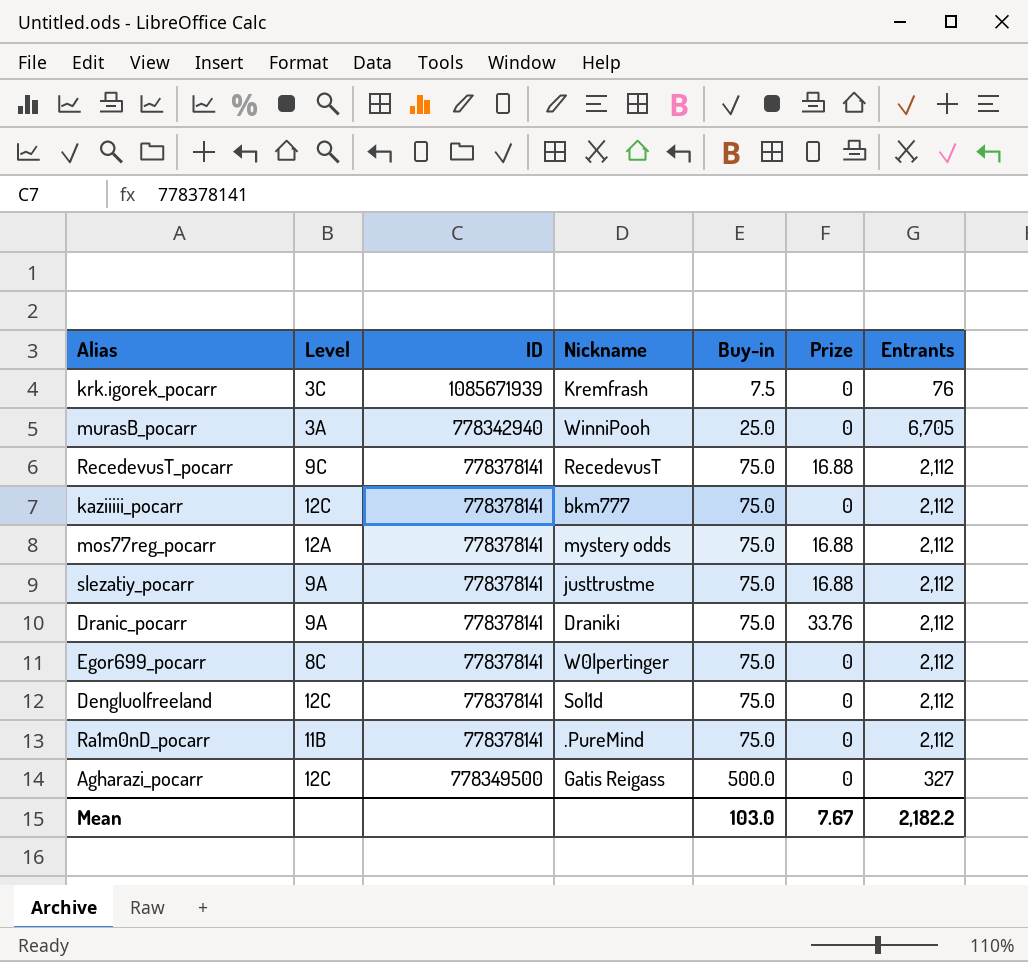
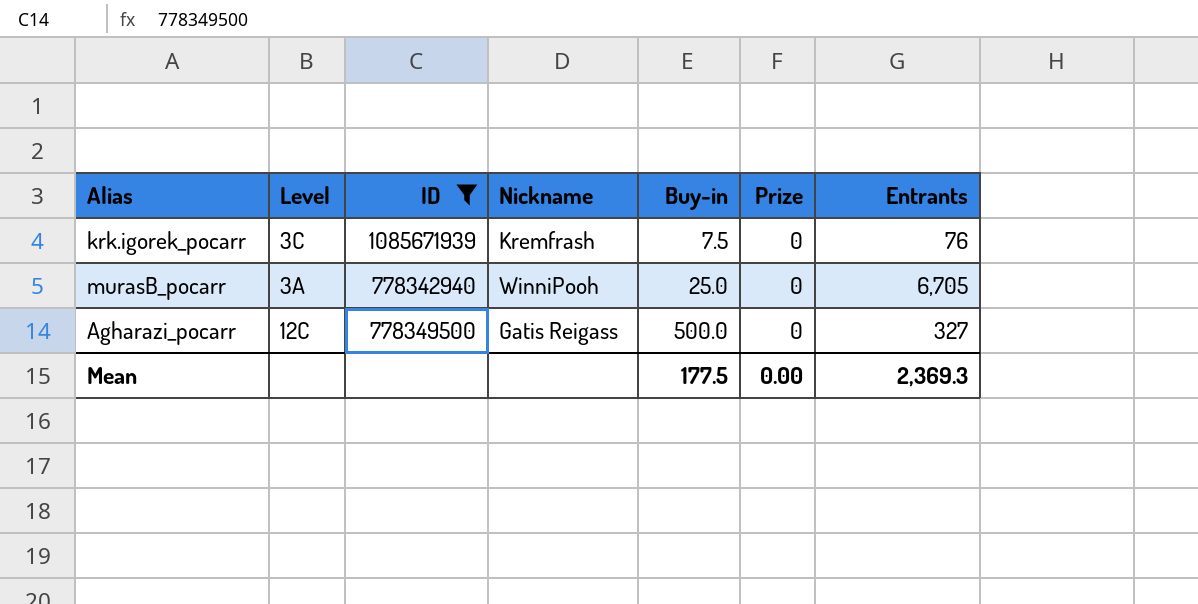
filter: none -> ID != 778378141
Mean | Buy-in: 103.0 -> 177.5
Mean | Prize: 7.67 -> 0.00
Mean | Entrants: 2,182.2 -> 2,369.3

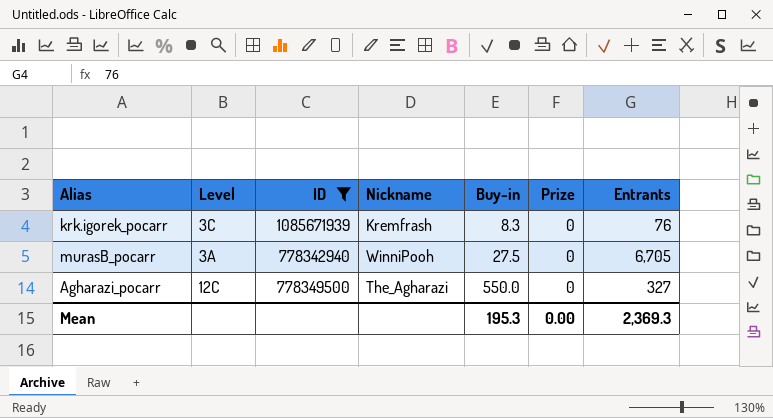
krk.igorek_pocarr | Buy-in: 7.5 -> 8.3
murasB_pocarr | Buy-in: 25.0 -> 27.5
Agharazi_pocarr | Nickname: Gatis Reigass -> The_Agharazi
Agharazi_pocarr | Buy-in: 500.0 -> 550.0
Mean | Buy-in: 177.5 -> 195.3

